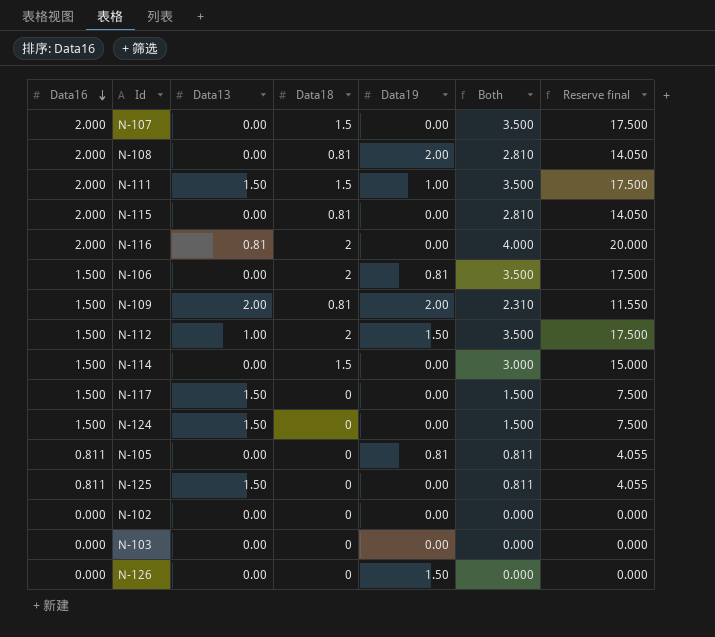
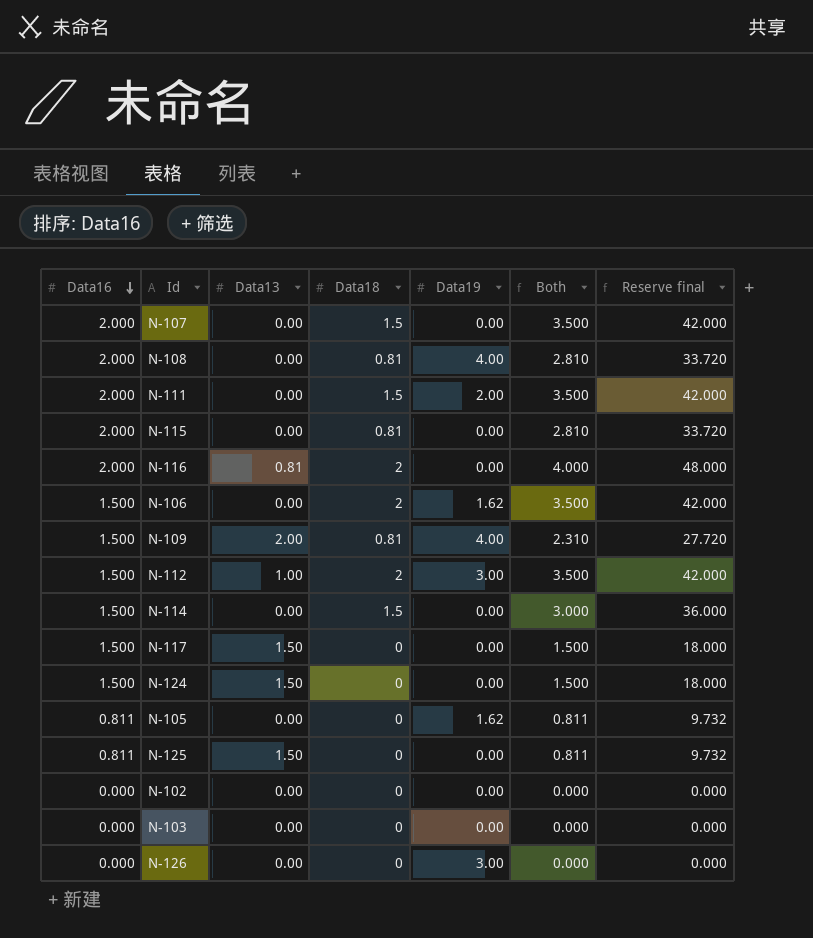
column Reserve final | formula: [Both] * 5 -> [Both] * 12
N-108 | Data19: 2.00 -> 4.00
N-111 | Data13: 1.50 -> 0.00
N-111 | Data19: 1.00 -> 2.00
N-106 | Data19: 0.81 -> 1.62
N-109 | Data19: 2.00 -> 4.00
N-112 | Data19: 1.50 -> 3.00
N-105 | Data19: 0.81 -> 1.62
N-126 | Data19: 1.50 -> 3.00

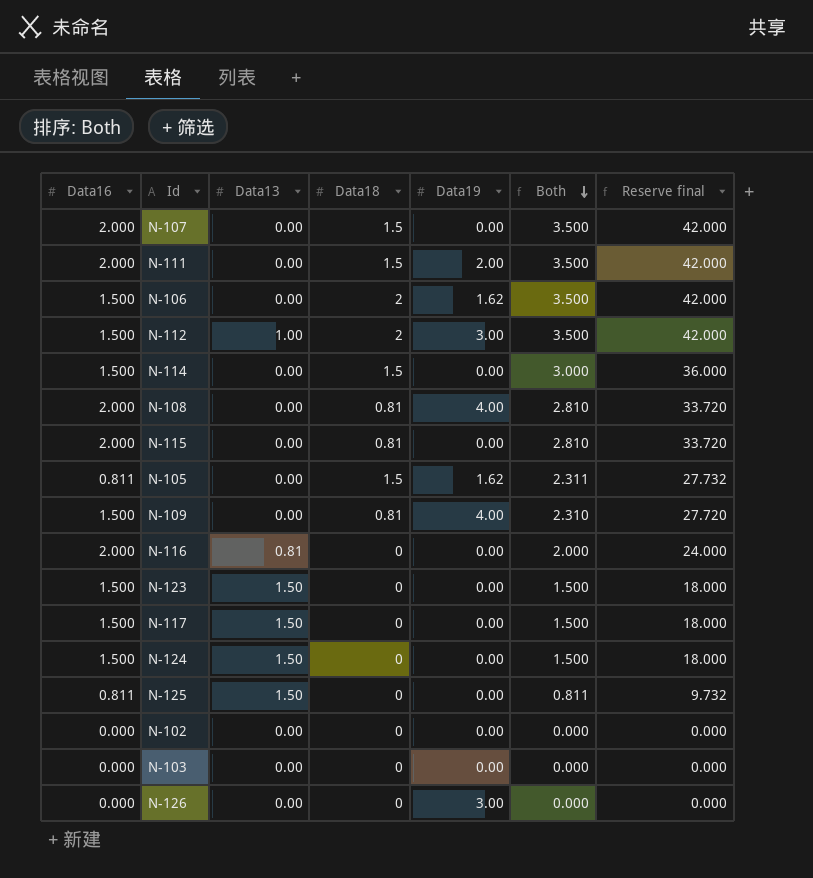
row order: Data16 descending -> Both descending
N-105 | Data18: 0 -> 1.5
N-105 | Both: 0.811 -> 2.311
N-105 | Reserve final: 9.732 -> 27.732
N-109 | Data13: 2.00 -> 0.00
N-116 | Data18: 2 -> 0
N-116 | Both: 4.000 -> 2.000
N-116 | Reserve final: 48.000 -> 24.000
row N-123: none -> 1.500 | 1.50 | 0 | 0.00 | 1.500 | 18.000

